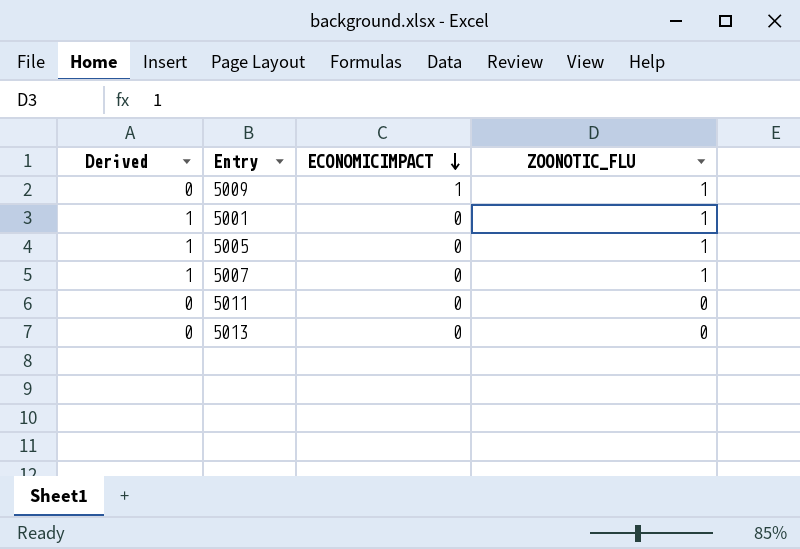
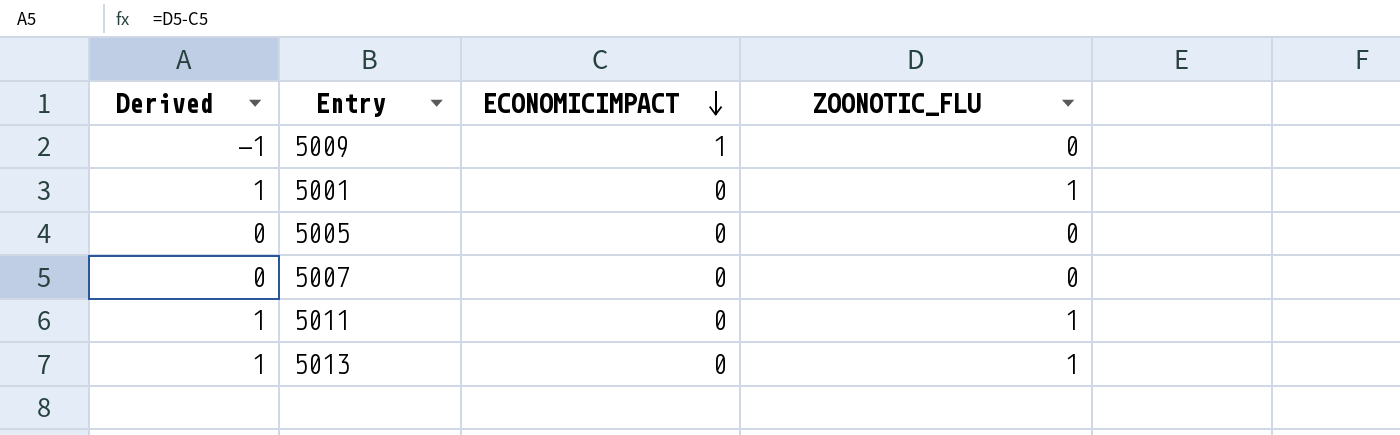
5009 | Derived: 0 -> -1
5009 | ZOONOTIC_FLU: 1 -> 0
5005 | Derived: 1 -> 0
5005 | ZOONOTIC_FLU: 1 -> 0
5007 | Derived: 1 -> 0
5007 | ZOONOTIC_FLU: 1 -> 0
5011 | Derived: 0 -> 1
5011 | ZOONOTIC_FLU: 0 -> 1
5013 | Derived: 0 -> 1
5013 | ZOONOTIC_FLU: 0 -> 1

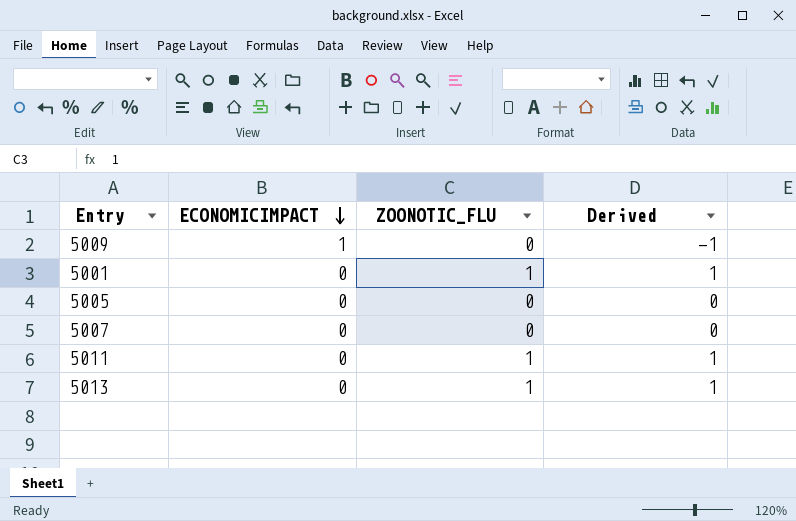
column Derived | position: 1 -> 4

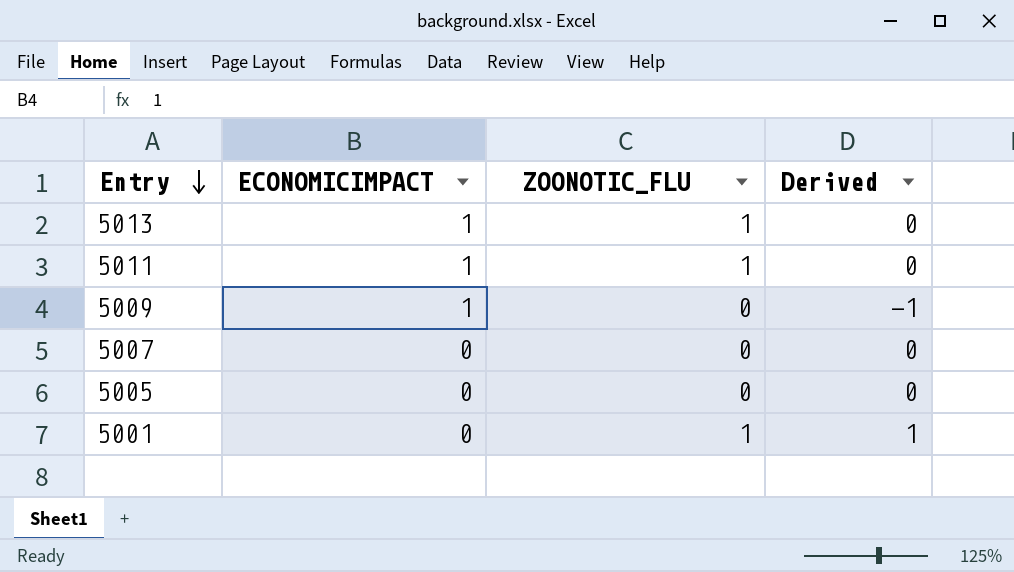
row order: ECONOMICIMPACT descending -> Entry descending
5013 | ECONOMICIMPACT: 0 -> 1
5013 | Derived: 1 -> 0
5011 | ECONOMICIMPACT: 0 -> 1
5011 | Derived: 1 -> 0

